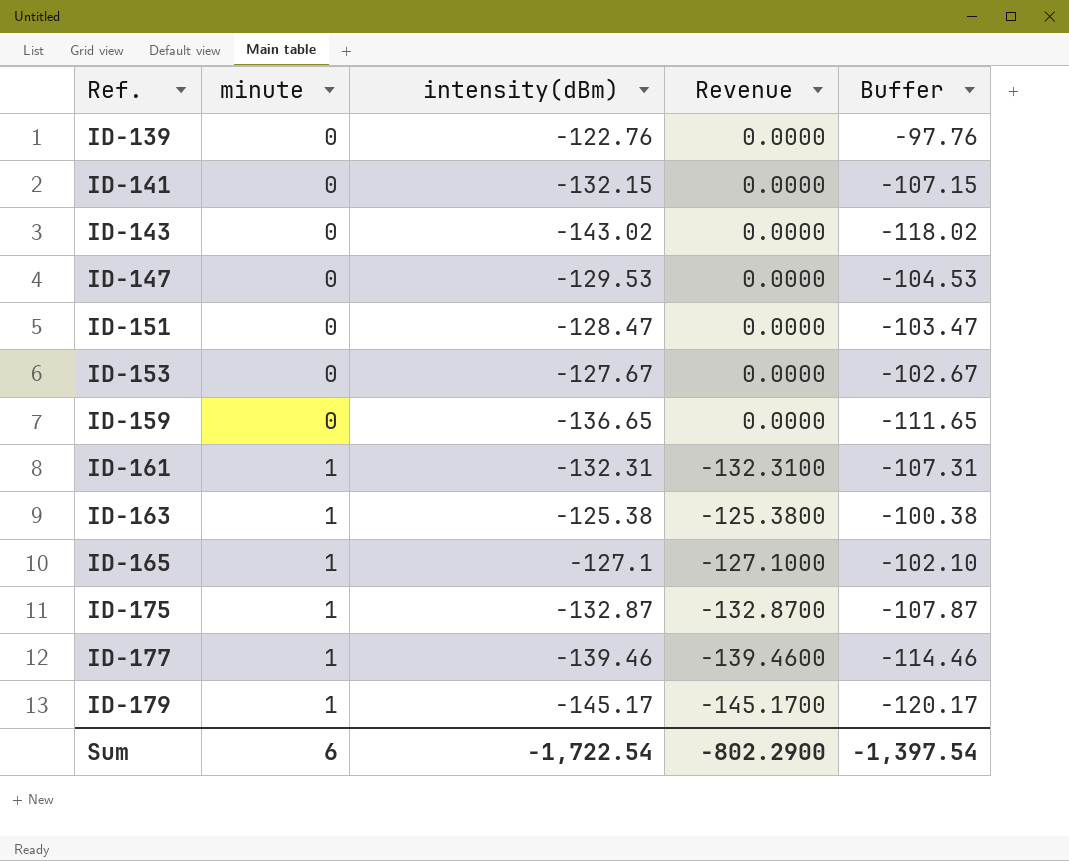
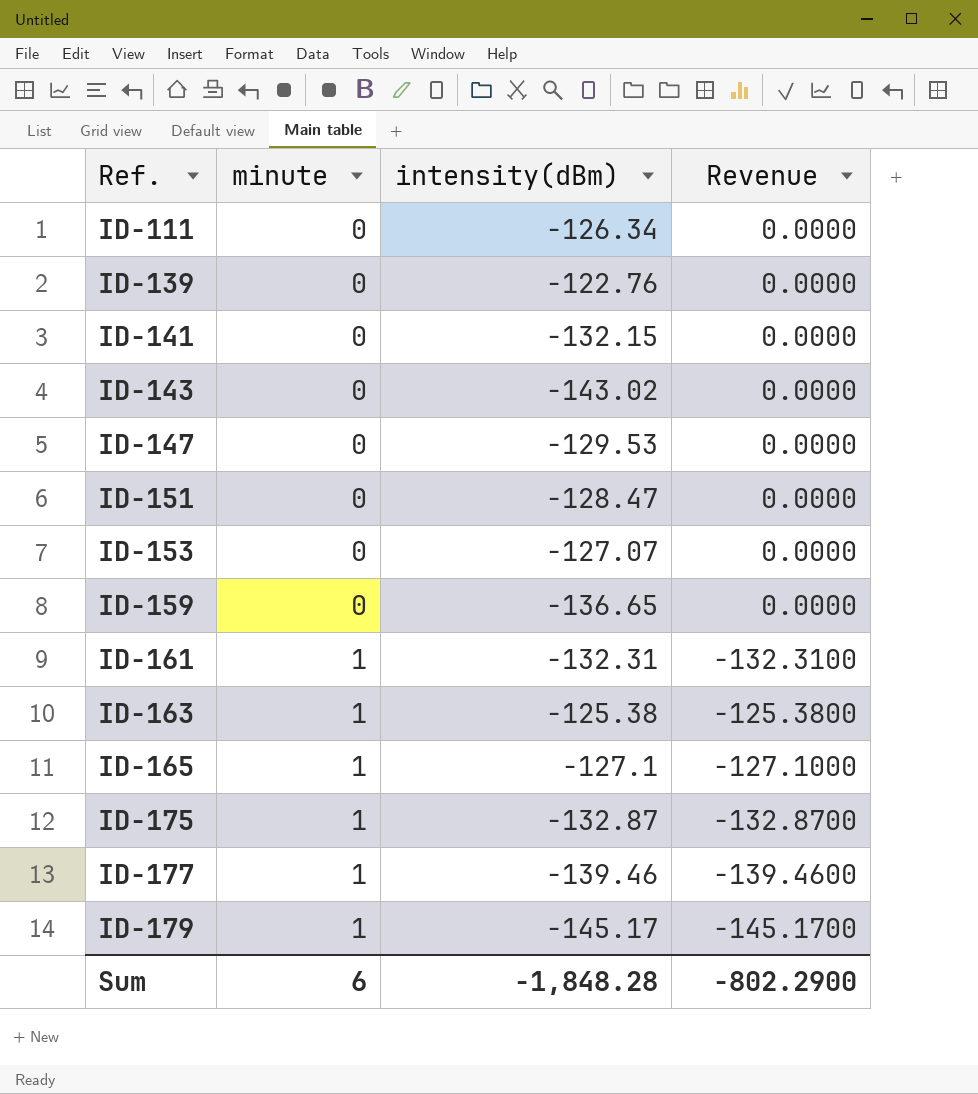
column Buffer | formula: [intensity(dBm)] + 25 -> none
row ID-111: none -> 0 | -126.34 | 0.0000
ID-153 | intensity(dBm): -127.67 -> -127.07
Sum | intensity(dBm): -1,722.54 -> -1,848.28

